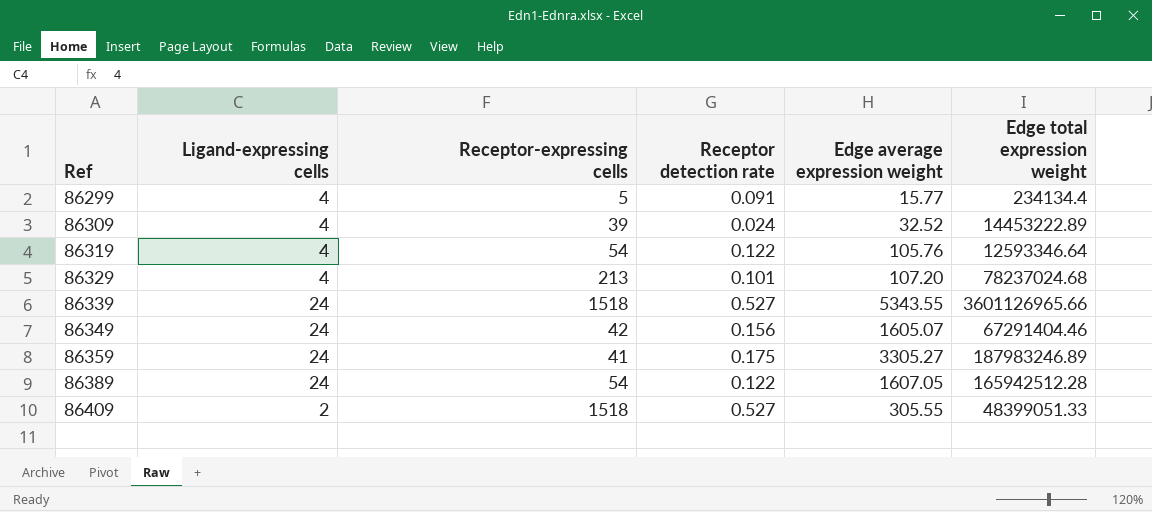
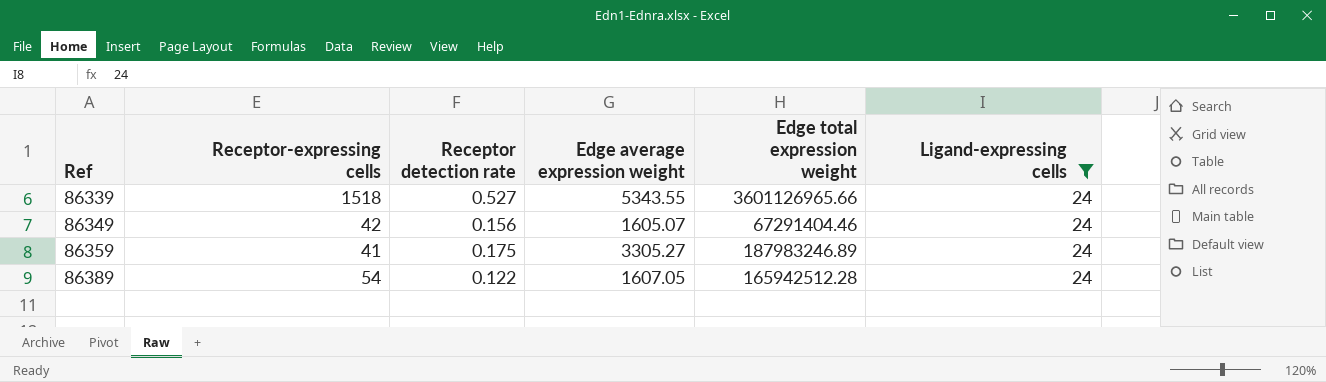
filter: none -> Ligand-expressing cells = 24
column Ligand-expressing cells | position: 2 -> 6

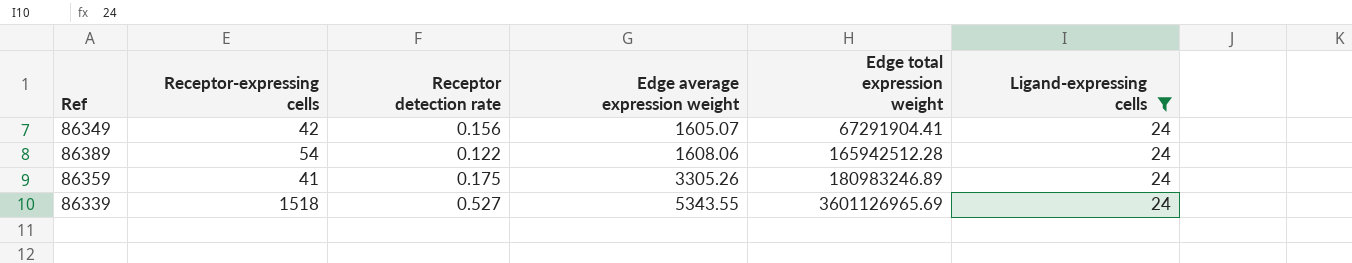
row order: Ref ascending -> Edge average expression weight ascending
86349 | Edge total expression weight: 67291404.46 -> 67291904.41
86389 | Edge average expression weight: 1607.05 -> 1608.06
86359 | Edge average expression weight: 3305.27 -> 3305.26
86359 | Edge total expression weight: 187983246.89 -> 180983246.89
86339 | Edge total expression weight: 3601126965.66 -> 3601126965.69

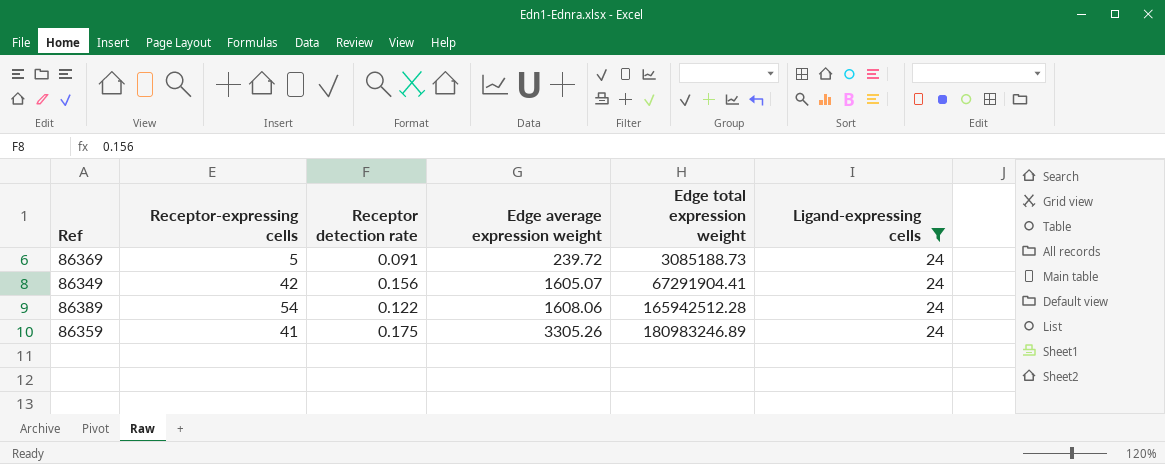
row 86339: 1518 | 0.527 | 5343.55 | 3601126965.69 | 24 -> none
row 86369: none -> 5 | 0.091 | 239.72 | 3085188.73 | 24

